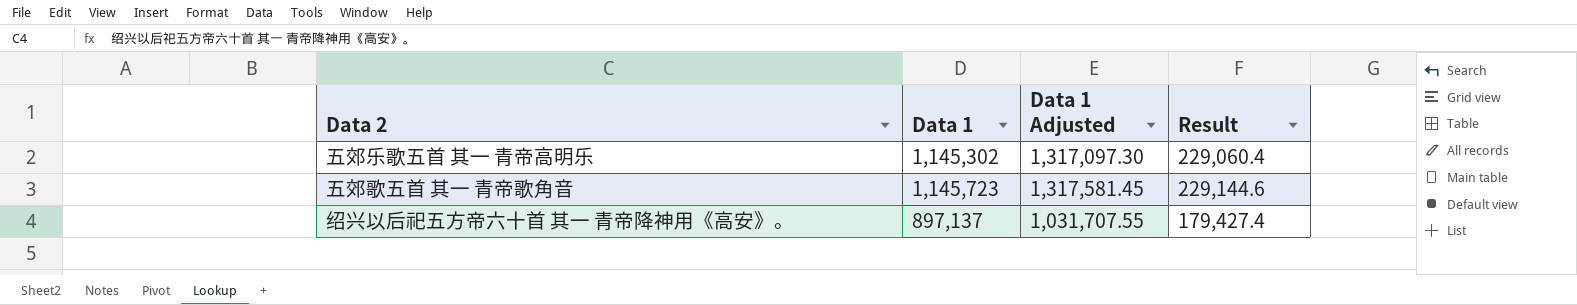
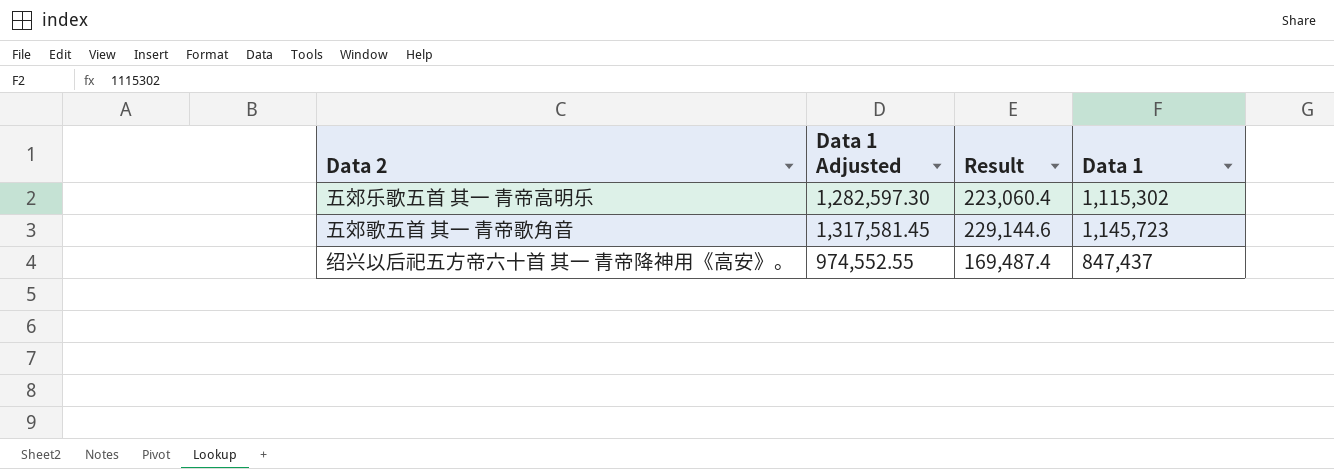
column Data 1 | position: 2 -> 4
五郊乐歌五首 其一 青帝高明乐 | Data 1 Adjusted: 1,317,097.30 -> 1,282,597.30
五郊乐歌五首 其一 青帝高明乐 | Result: 229,060.4 -> 223,060.4
五郊乐歌五首 其一 青帝高明乐 | Data 1: 1,145,302 -> 1,115,302
绍兴以后祀五方帝六十首 其一 青帝降神用《高安》。 | Data 1 Adjusted: 1,031,707.55 -> 974,552.55
绍兴以后祀五方帝六十首 其一 青帝降神用《高安》。 | Result: 179,427.4 -> 169,487.4
绍兴以后祀五方帝六十首 其一 青帝降神用《高安》。 | Data 1: 897,137 -> 847,437

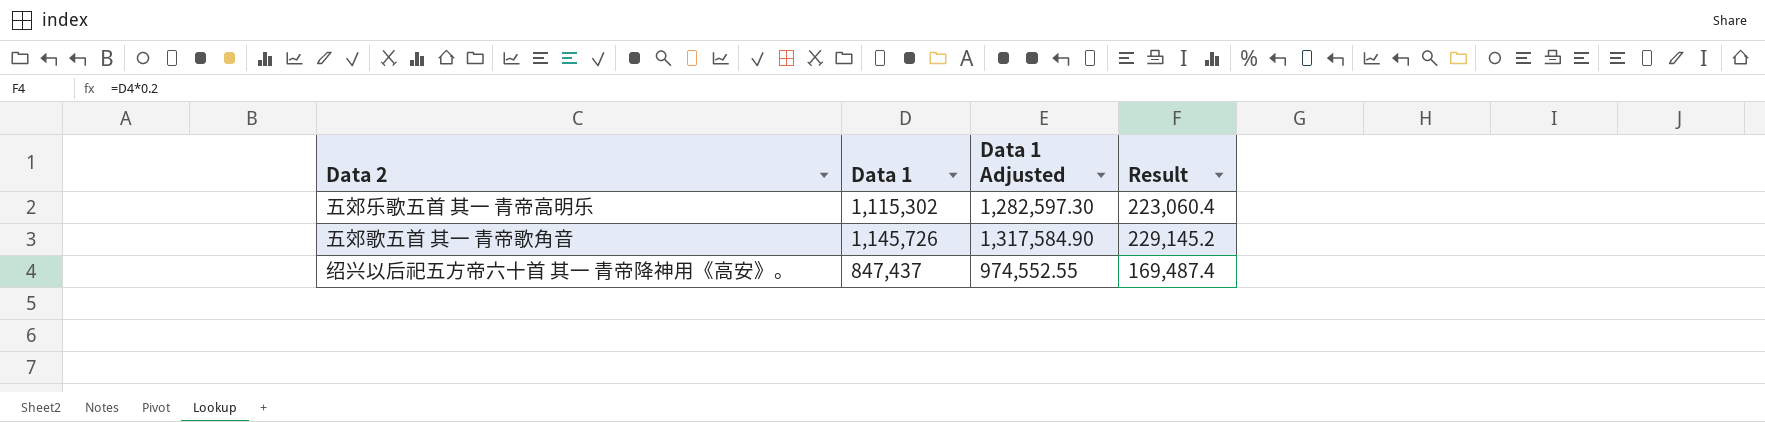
column Data 1 | position: 4 -> 2
五郊歌五首 其一 青帝歌角音 | Data 1: 1,145,723 -> 1,145,726
五郊歌五首 其一 青帝歌角音 | Data 1 Adjusted: 1,317,581.45 -> 1,317,584.90
五郊歌五首 其一 青帝歌角音 | Result: 229,144.6 -> 229,145.2

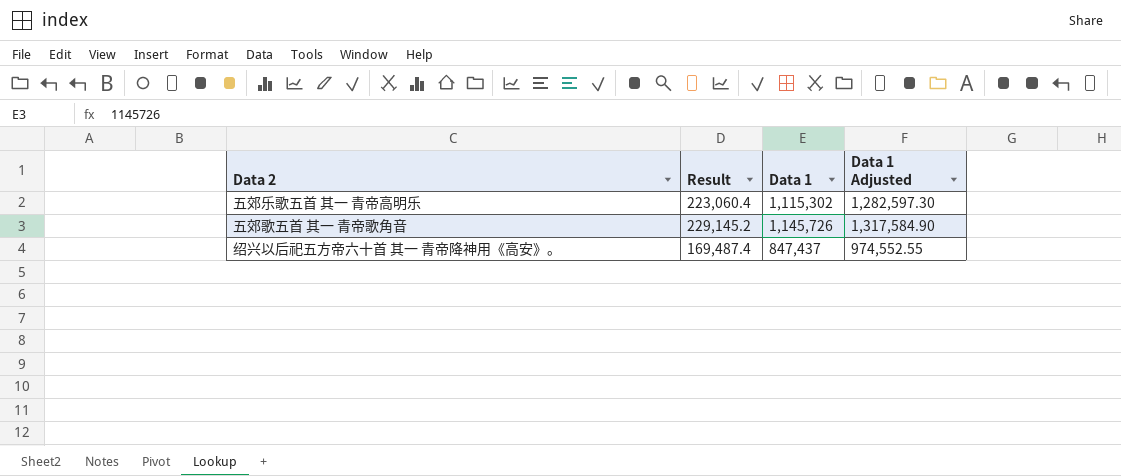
column Result | position: 4 -> 2

